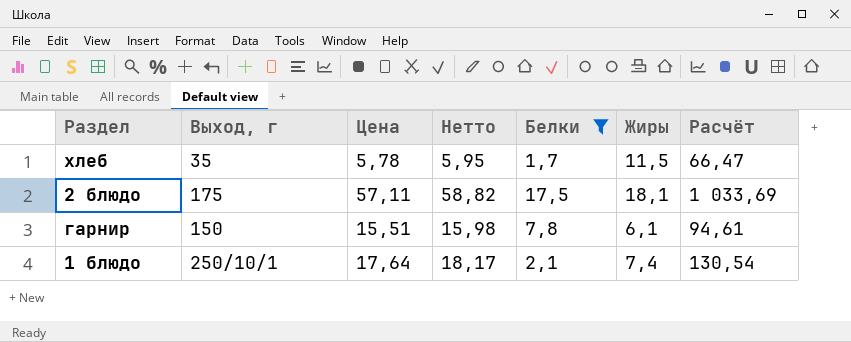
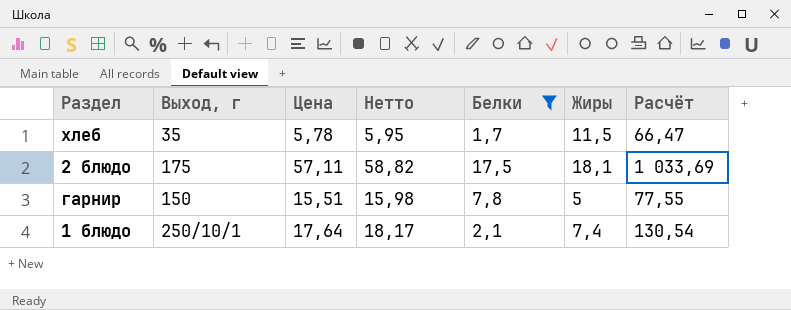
гарнир | Жиры: 6,1 -> 5
гарнир | Расчёт: 94,61 -> 77,55

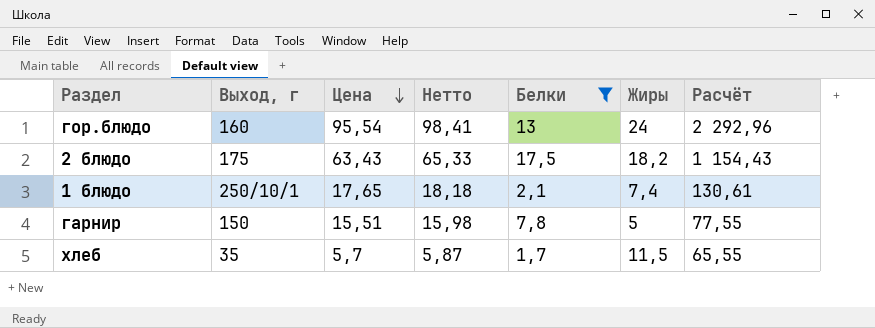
row order: none -> Цена descending
row гор.блюдо: none -> 160 | 95,54 | 98,41 | 13 | 24 | 2 292,96
2 блюдо | Цена: 57,11 -> 63,43
2 блюдо | Нетто: 58,82 -> 65,33
2 блюдо | Жиры: 18,1 -> 18,2
2 блюдо | Расчёт: 1 033,69 -> 1 154,43
1 блюдо | Цена: 17,64 -> 17,65
1 блюдо | Нетто: 18,17 -> 18,18
1 блюдо | Расчёт: 130,54 -> 130,61
хлеб | Цена: 5,78 -> 5,7
хлеб | Нетто: 5,95 -> 5,87
хлеб | Расчёт: 66,47 -> 65,55

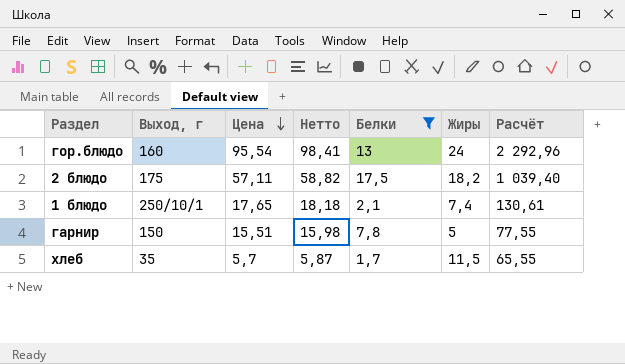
2 блюдо | Цена: 63,43 -> 57,11
2 блюдо | Нетто: 65,33 -> 58,82
2 блюдо | Расчёт: 1 154,43 -> 1 039,40

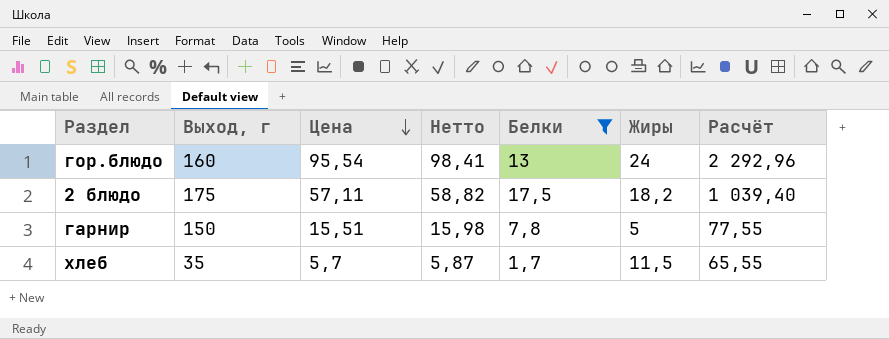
row 1 блюдо: 250/10/1 | 17,65 | 18,18 | 2,1 | 7,4 | 130,61 -> none

